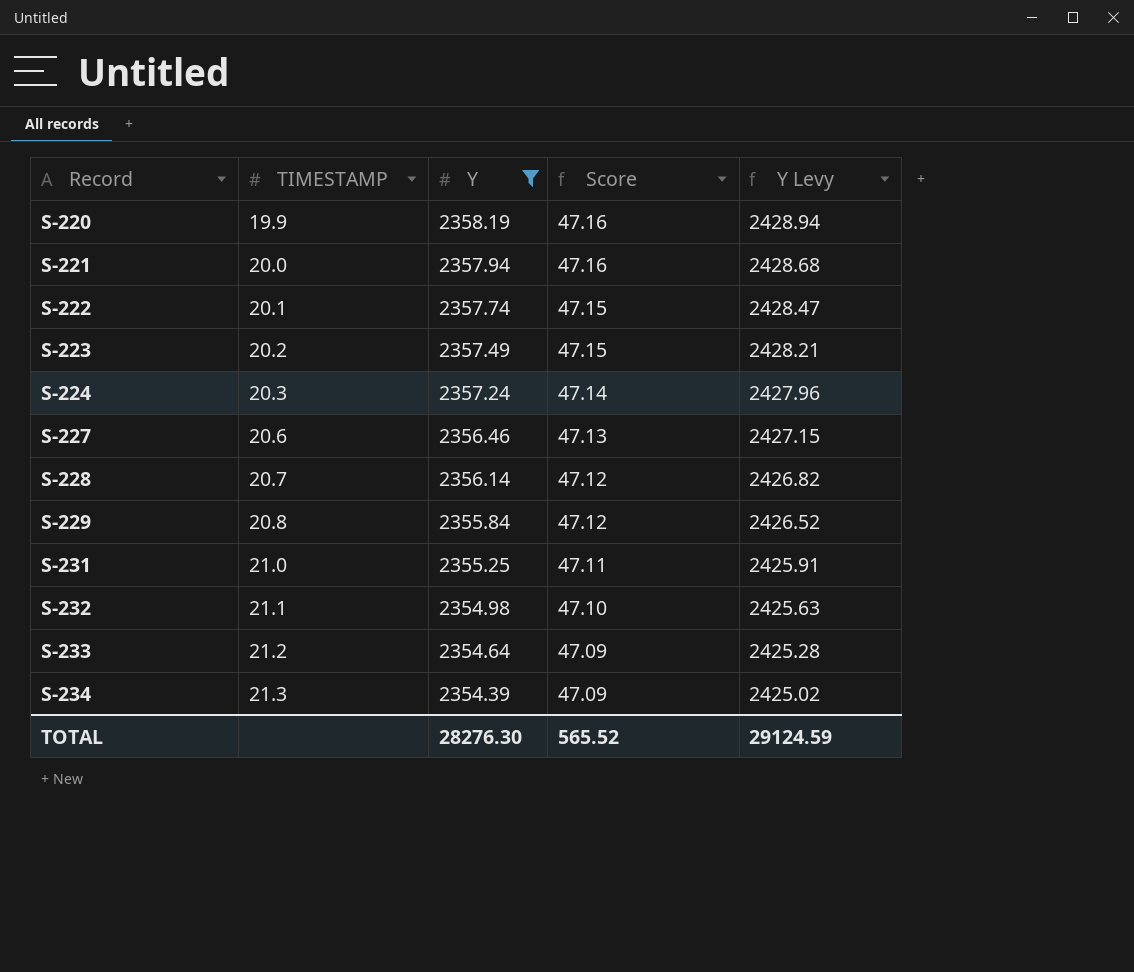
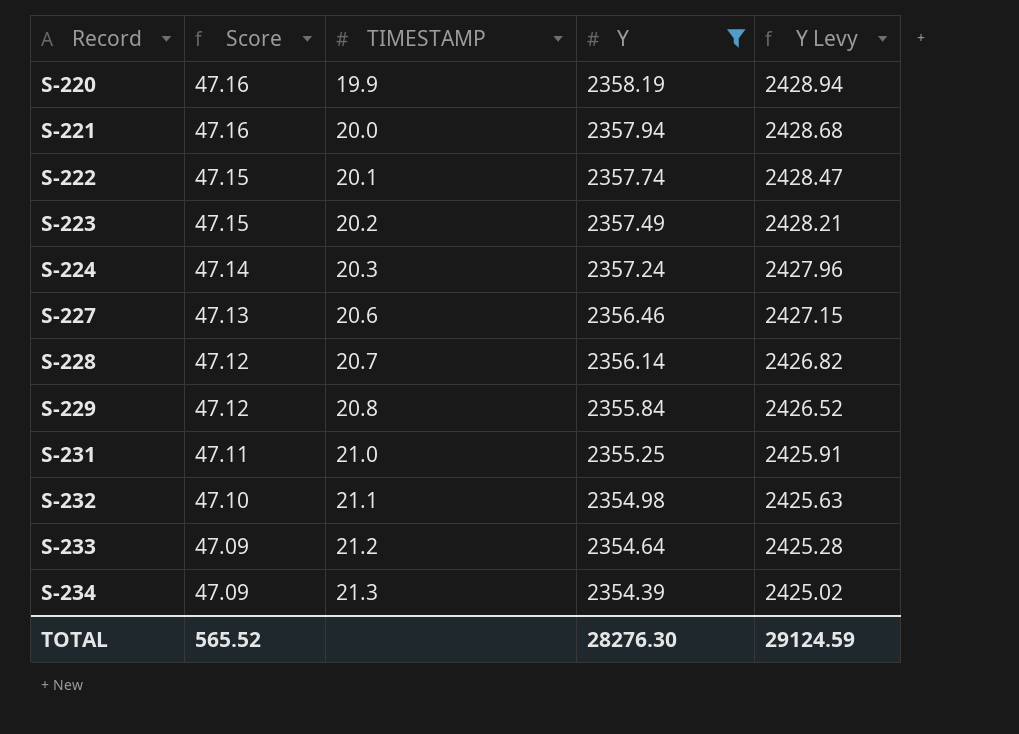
column Score | position: 4 -> 2

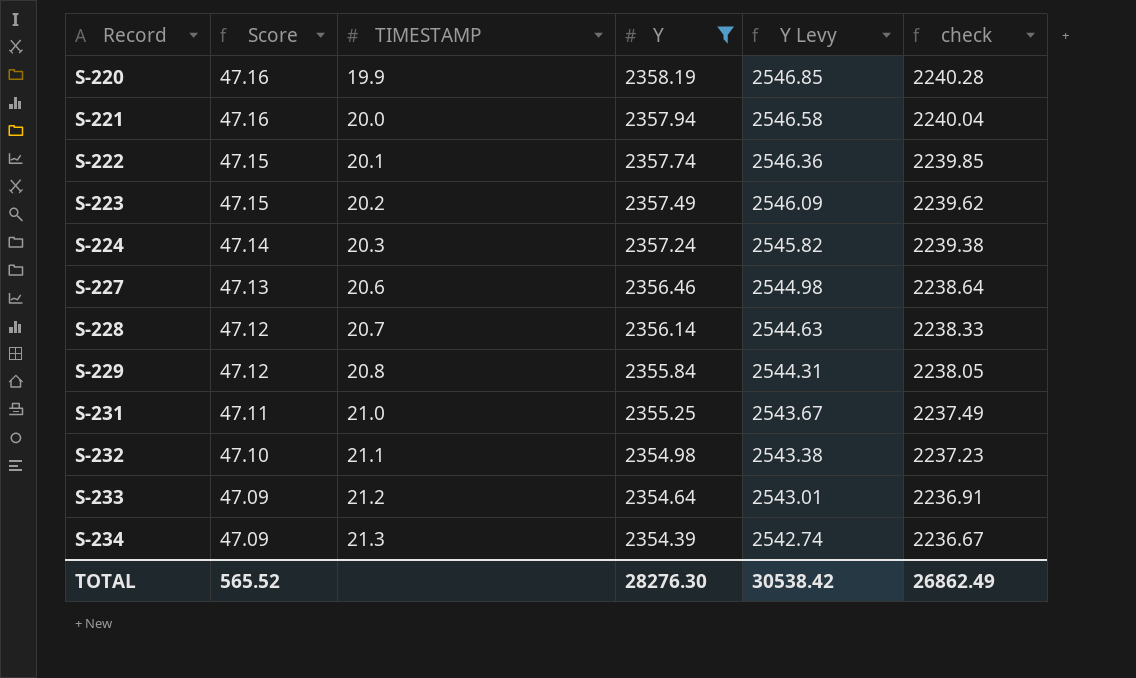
column Y Levy | formula: [Y] * 1.03 -> [Y] * 1.08
column check | formula: none -> [Y] * 0.95
TOTAL | Y Levy: 29124.59 -> 30538.42

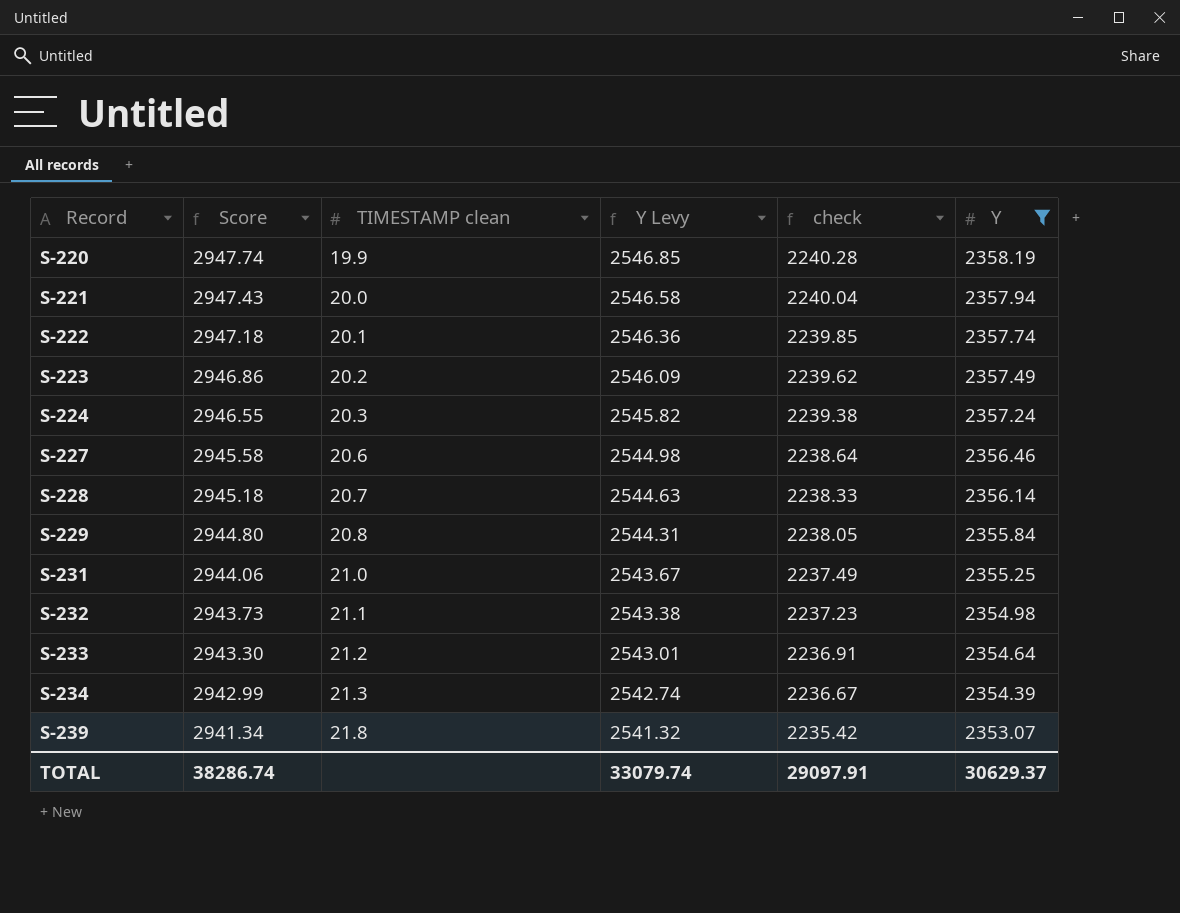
column Score | formula: [Y] * 0.02 -> [Y] * 1.25
column name: TIMESTAMP -> TIMESTAMP clean
column Y | position: 4 -> 6
row S-239: none -> 2941.34 | 21.8 | 2541.32 | 2235.42 | 2353.07
TOTAL | Score: 565.52 -> 38286.74
TOTAL | Y Levy: 30538.42 -> 33079.74
TOTAL | check: 26862.49 -> 29097.91
TOTAL | Y: 28276.30 -> 30629.37

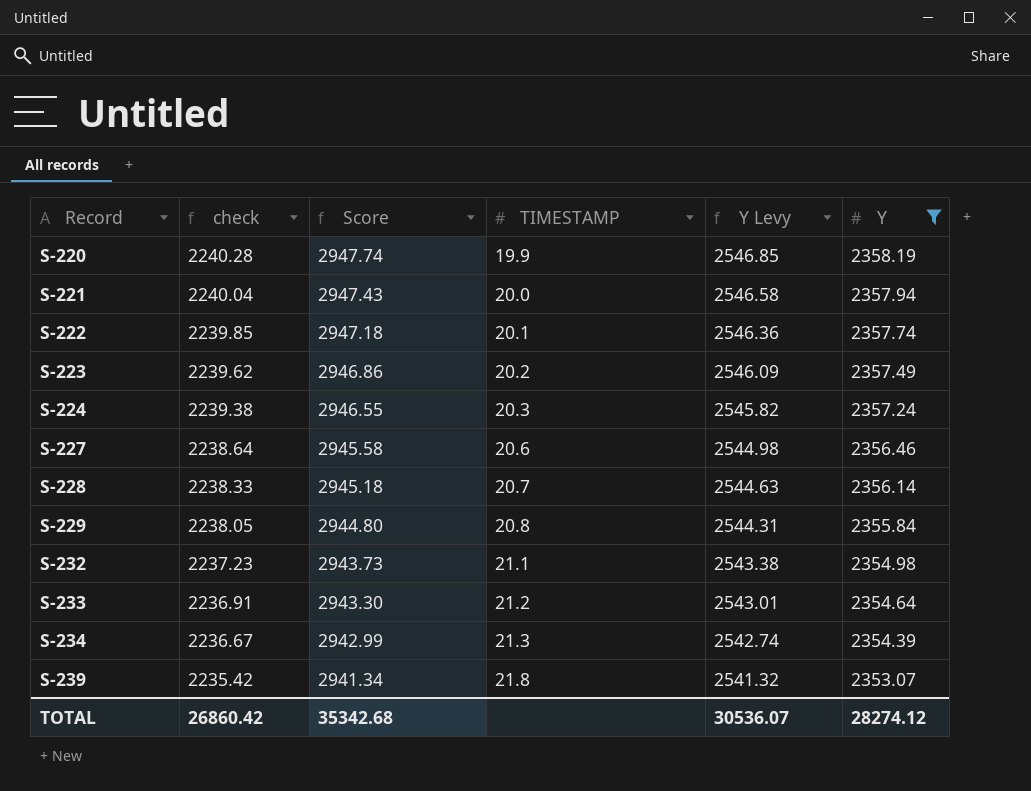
column check | position: 5 -> 2
column name: TIMESTAMP clean -> TIMESTAMP
row S-231: 2944.06 | 21.0 | 2543.67 | 2237.49 | 2355.25 -> none
TOTAL | check: 29097.91 -> 26860.42
TOTAL | Score: 38286.74 -> 35342.68
TOTAL | Y Levy: 33079.74 -> 30536.07
TOTAL | Y: 30629.37 -> 28274.12

